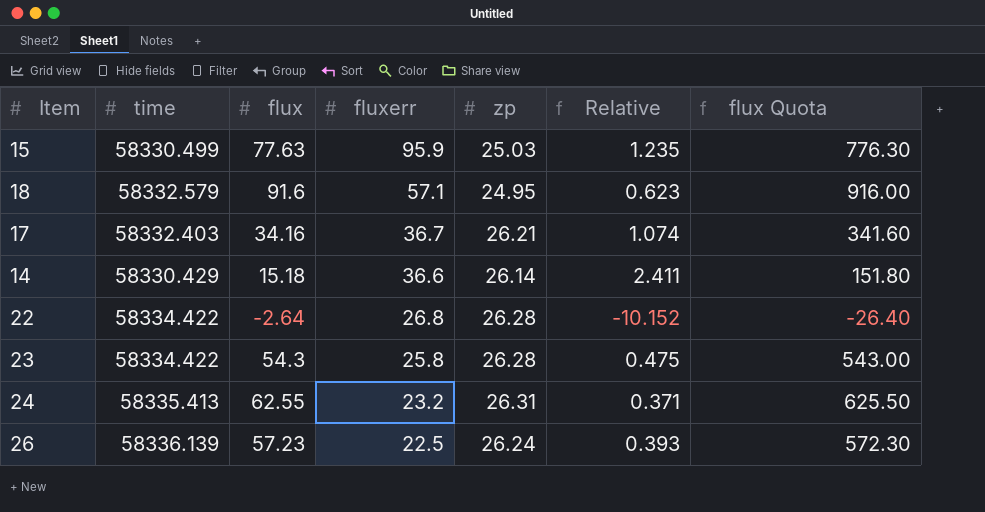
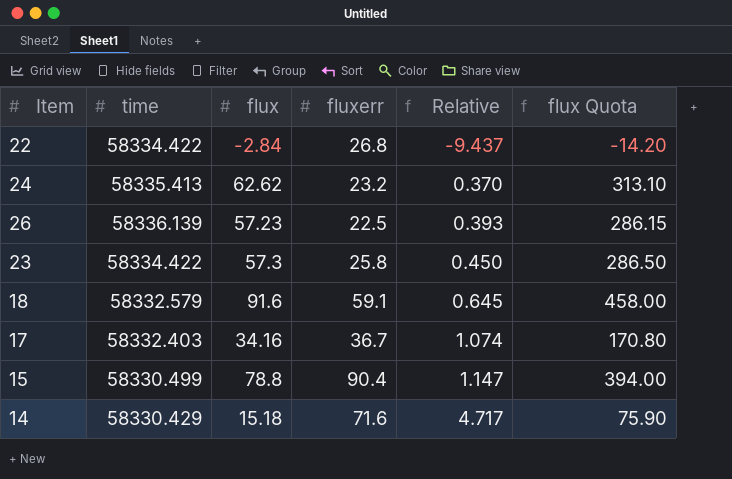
row order: fluxerr descending -> Relative ascending
column zp | position: 5 -> none
column flux Quota | formula: [flux] * 10 -> [flux] * 5
22 | flux: -2.64 -> -2.84
22 | Relative: -10.152 -> -9.437
24 | flux: 62.55 -> 62.62
24 | Relative: 0.371 -> 0.370
23 | flux: 54.3 -> 57.3
23 | Relative: 0.475 -> 0.450
18 | fluxerr: 57.1 -> 59.1
18 | Relative: 0.623 -> 0.645
15 | flux: 77.63 -> 78.8
15 | fluxerr: 95.9 -> 90.4
15 | Relative: 1.235 -> 1.147
14 | fluxerr: 36.6 -> 71.6
14 | Relative: 2.411 -> 4.717

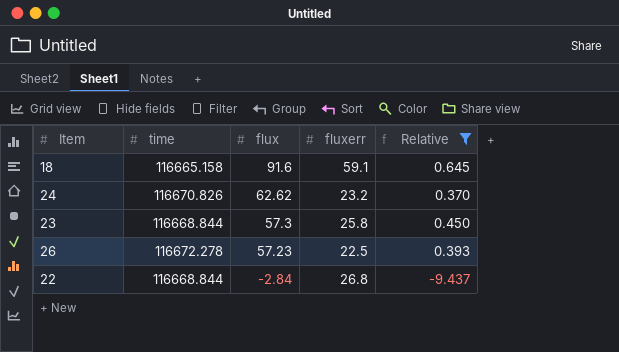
filter: none -> Relative <= 0.645
row order: Relative ascending -> flux descending
column flux Quota | formula: [flux] * 5 -> none
18 | time: 58332.579 -> 116665.158
24 | time: 58335.413 -> 116670.826
23 | time: 58334.422 -> 116668.844
26 | time: 58336.139 -> 116672.278
22 | time: 58334.422 -> 116668.844

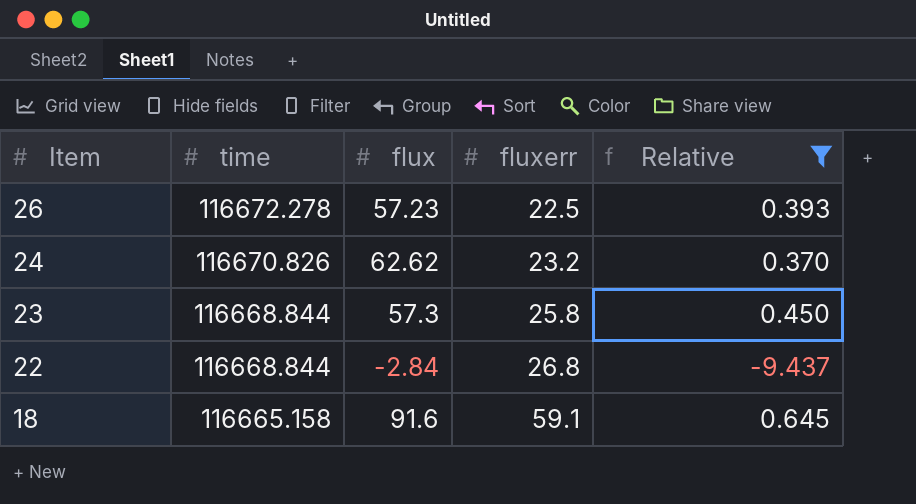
row order: flux descending -> Item descending

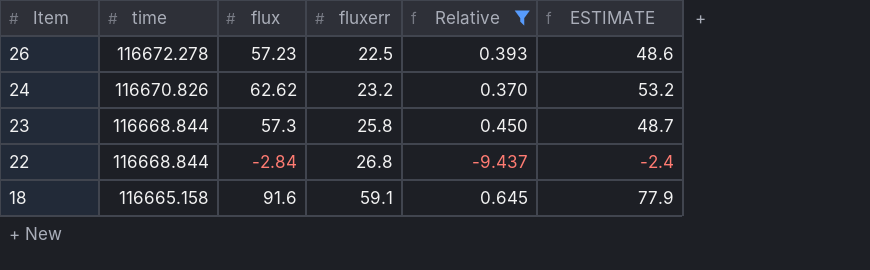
column ESTIMATE | formula: none -> [flux] * 0.85

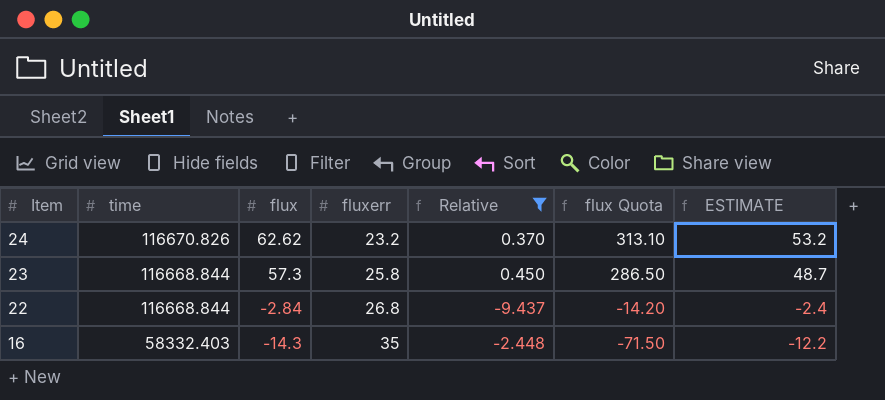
column flux Quota | formula: none -> [flux] * 5
row 26: 116672.278 | 57.23 | 22.5 | 0.393 | 48.6 -> none
row 18: 116665.158 | 91.6 | 59.1 | 0.645 | 77.9 -> none
row 16: none -> 58332.403 | -14.3 | 35 | -2.448 | -71.50 | -12.2

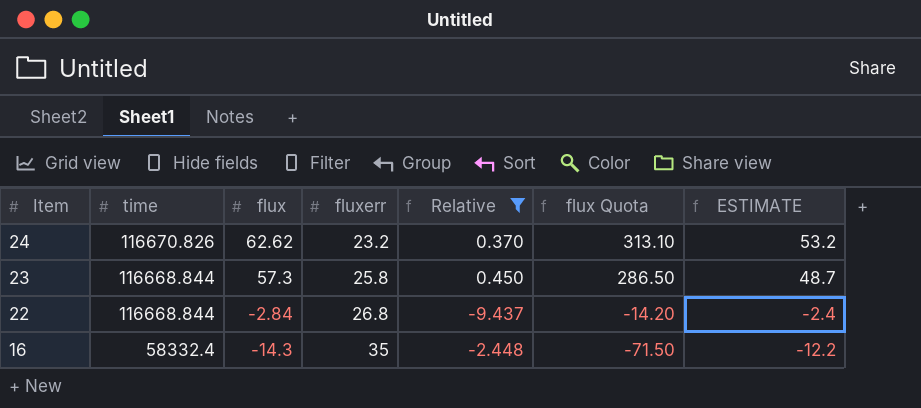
16 | time: 58332.403 -> 58332.4

